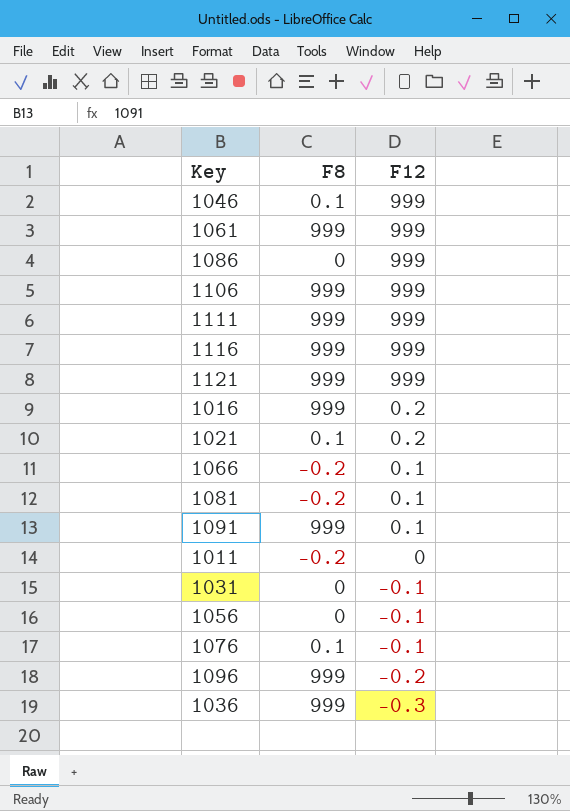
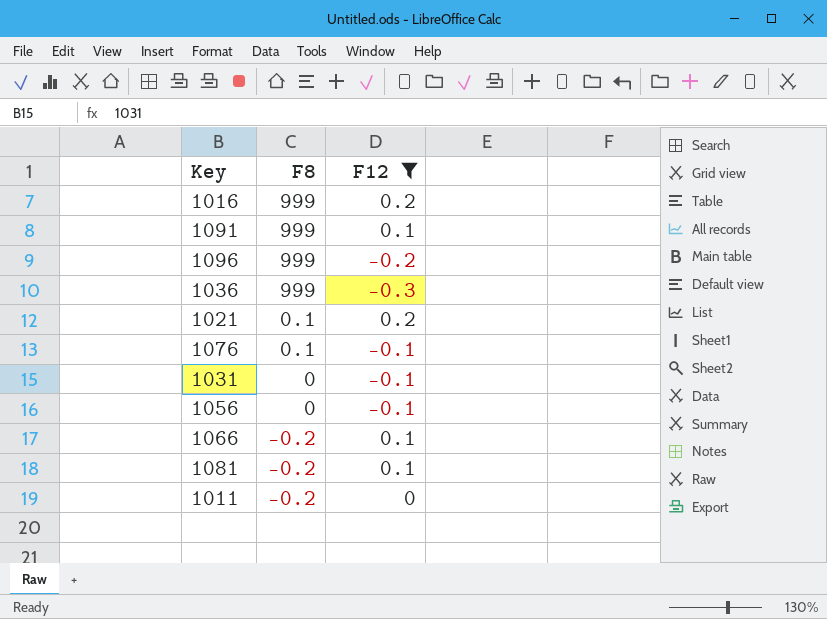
filter: none -> F12 != 999
row order: F12 descending -> F8 descending

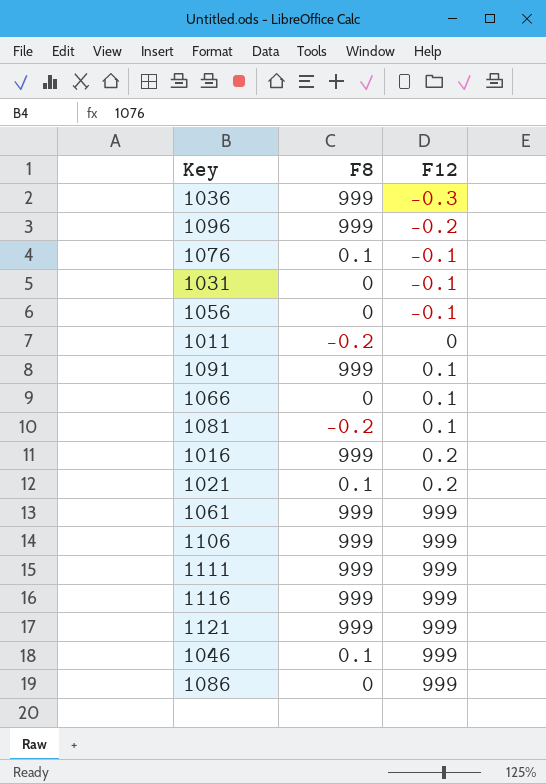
filter: F12 != 999 -> none
row order: F8 descending -> F12 ascending
1066 | F8: -0.2 -> 0

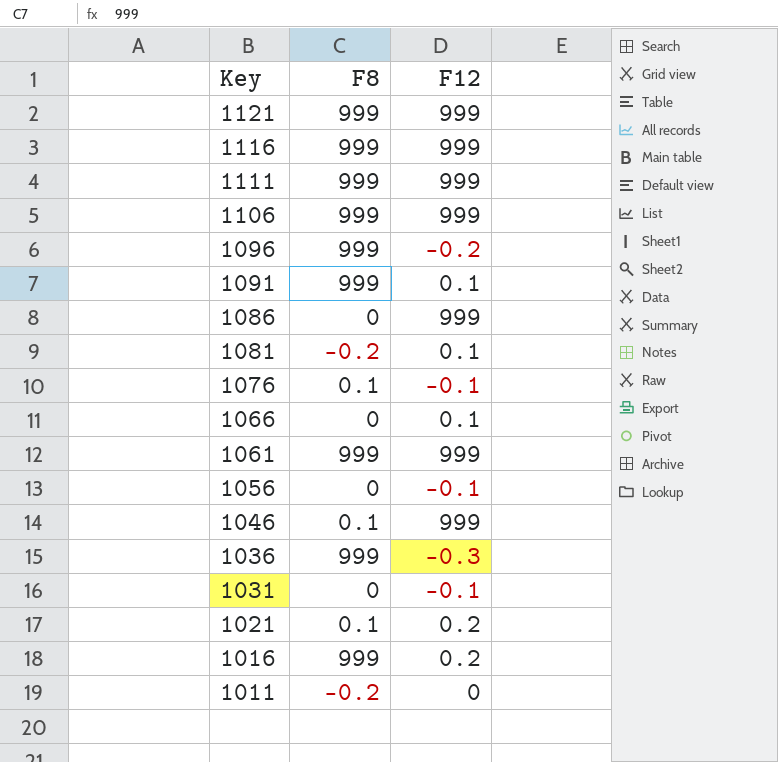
row order: F12 ascending -> Key descending

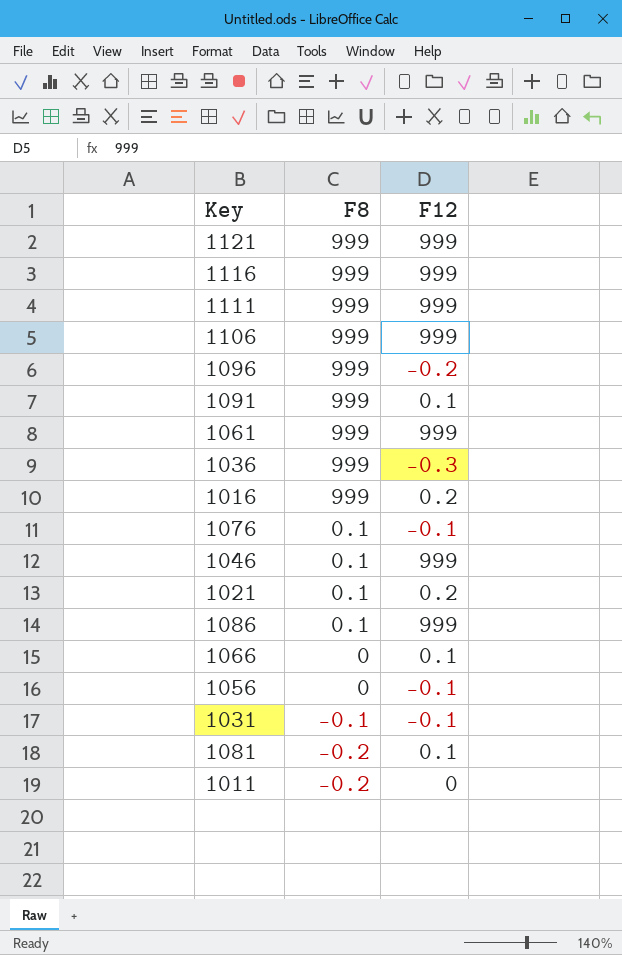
row order: Key descending -> F8 descending
1086 | F8: 0 -> 0.1
1031 | F8: 0 -> -0.1

